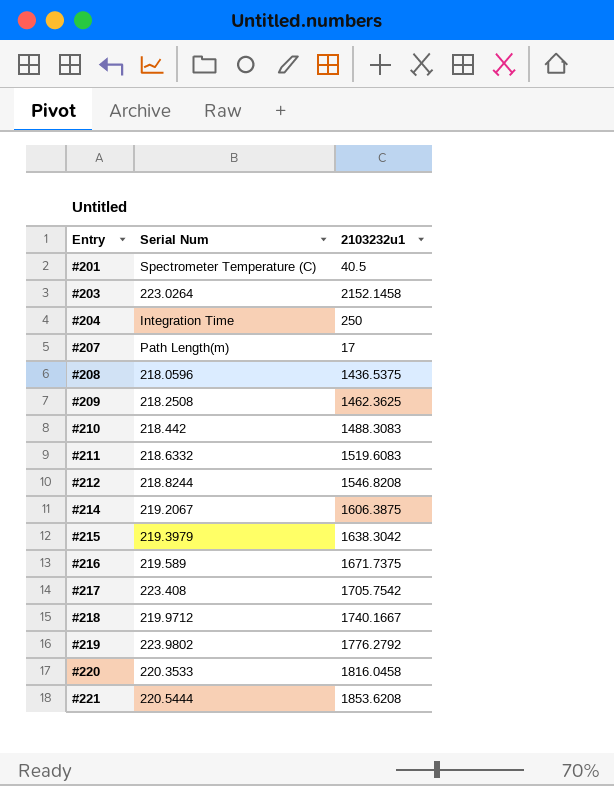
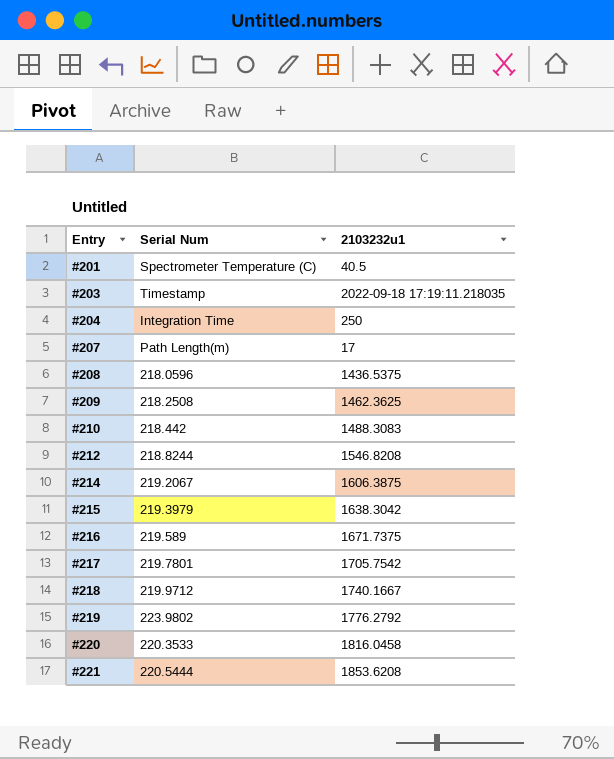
row #211: 218.6332 | 1519.6083 -> none
#203 | Serial Num: 223.0264 -> Timestamp
#203 | 2103232u1: 2152.1458 -> 2022-09-18 17:19:11.218035
#217 | Serial Num: 223.408 -> 219.7801

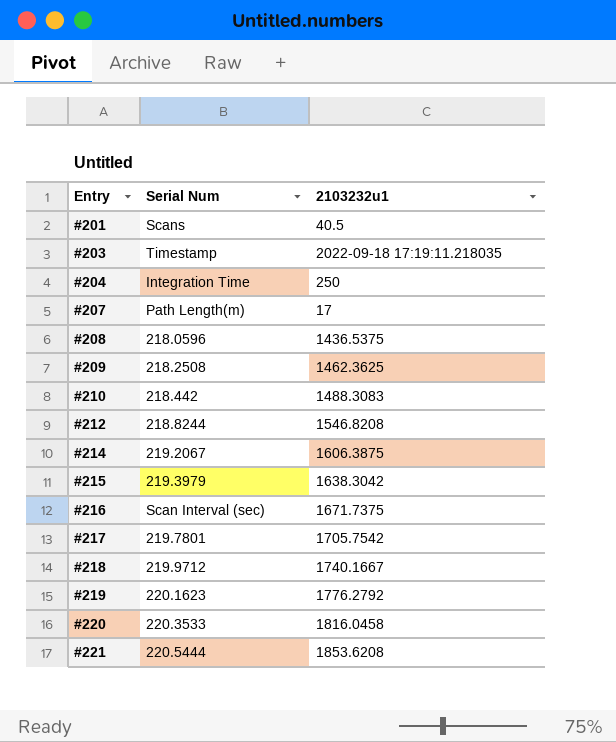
#201 | Serial Num: Spectrometer Temperature (C) -> Scans
#216 | Serial Num: 219.589 -> Scan Interval (sec)
#219 | Serial Num: 223.9802 -> 220.1623

